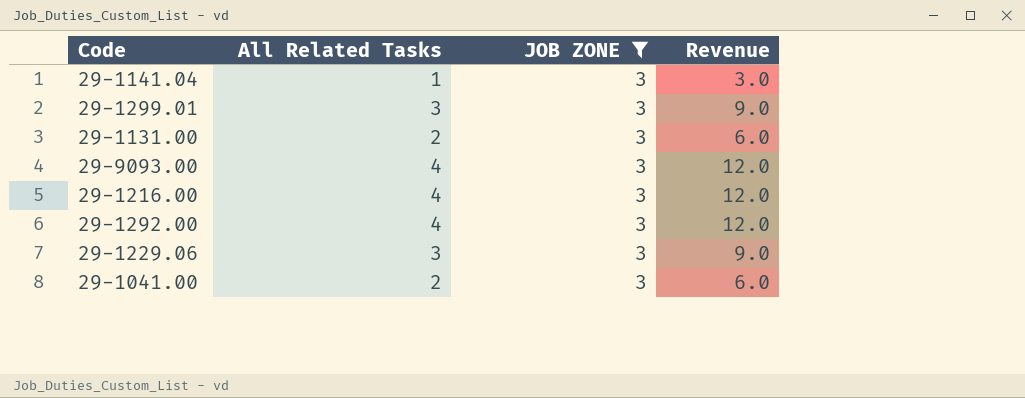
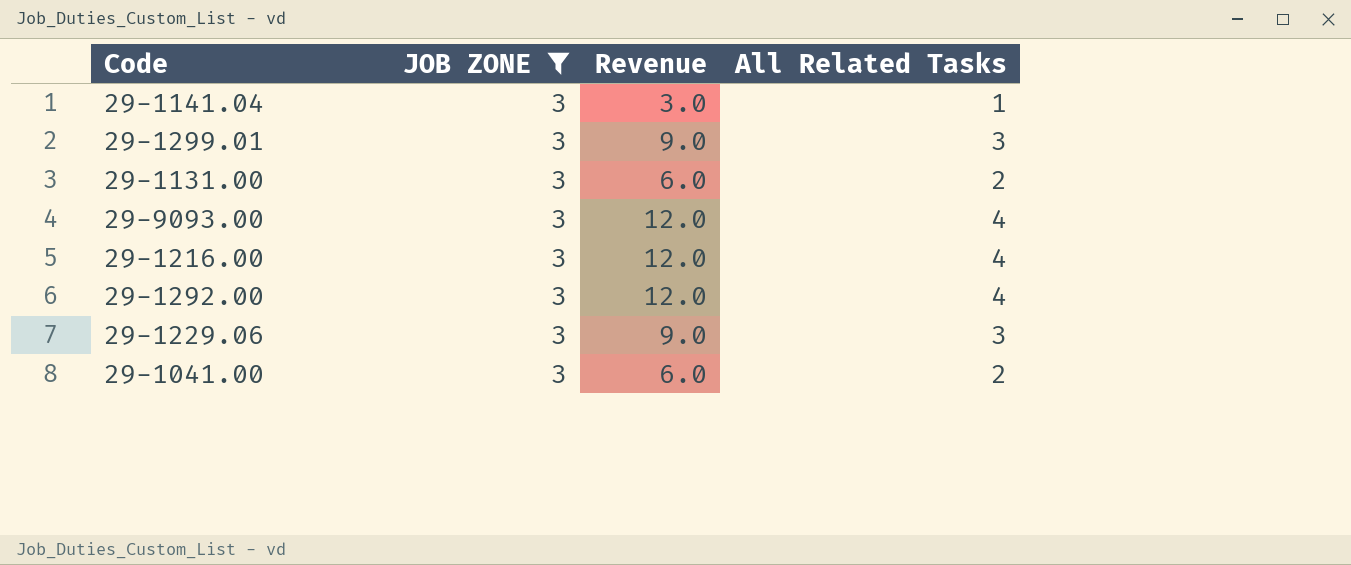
column All Related Tasks | position: 2 -> 4

